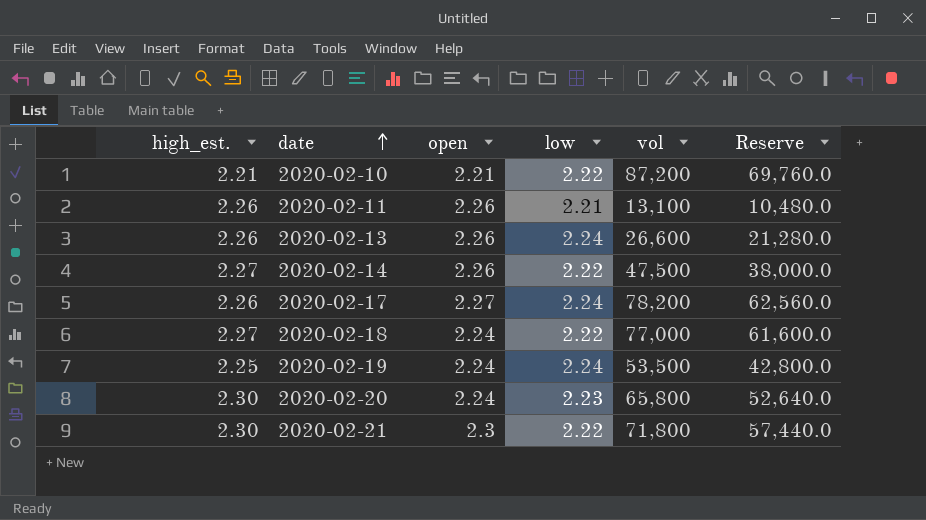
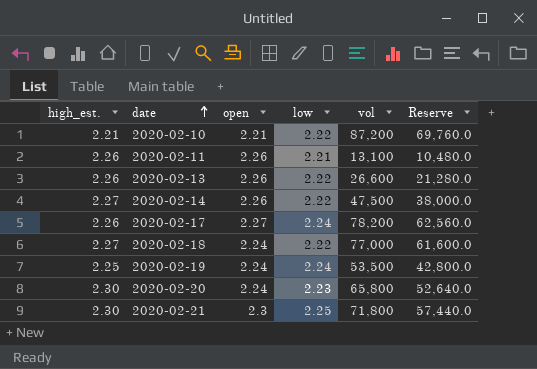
2020-02-13 | low: 2.24 -> 2.22
2020-02-21 | low: 2.22 -> 2.25

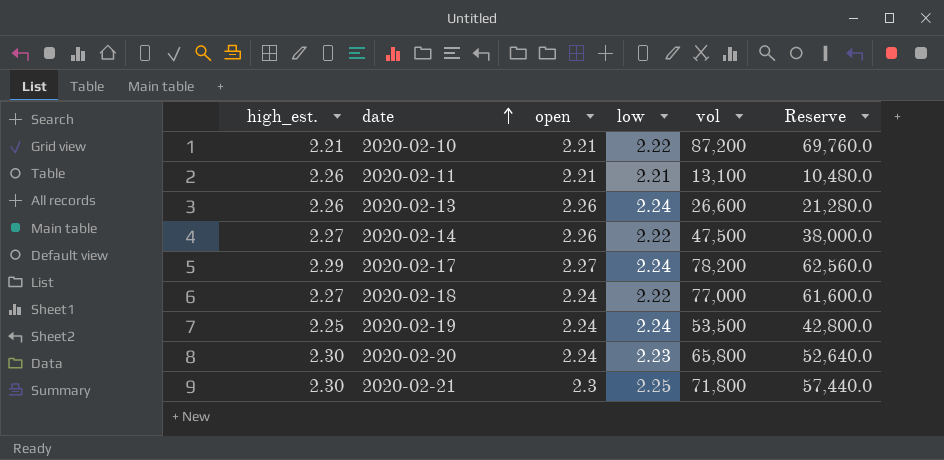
2020-02-11 | open: 2.26 -> 2.21
2020-02-13 | low: 2.22 -> 2.24
2020-02-17 | high_est.: 2.26 -> 2.29

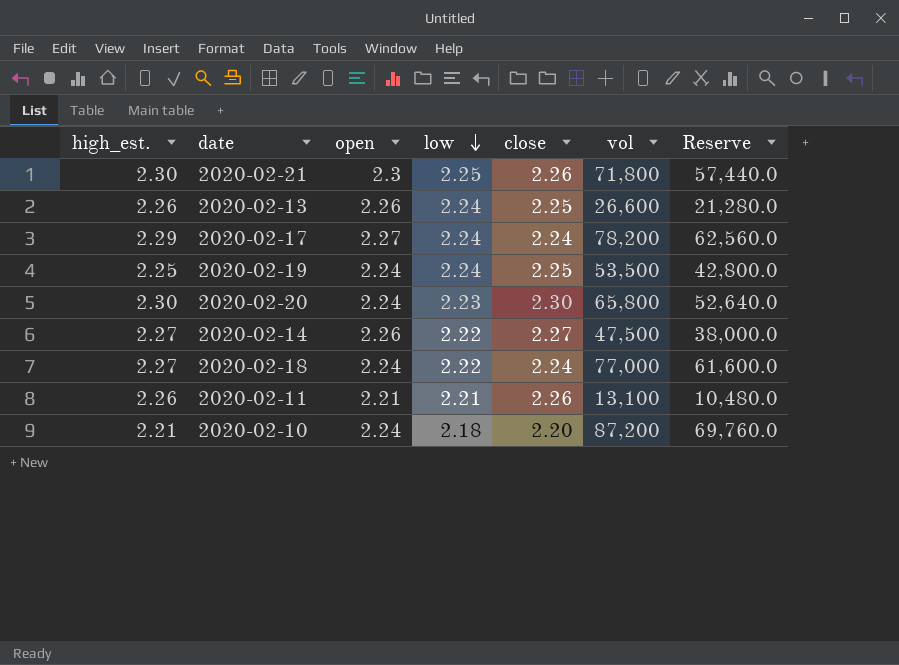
row order: date ascending -> low descending
column close | position: none -> 5
2020-02-10 | open: 2.21 -> 2.24
2020-02-10 | low: 2.22 -> 2.18

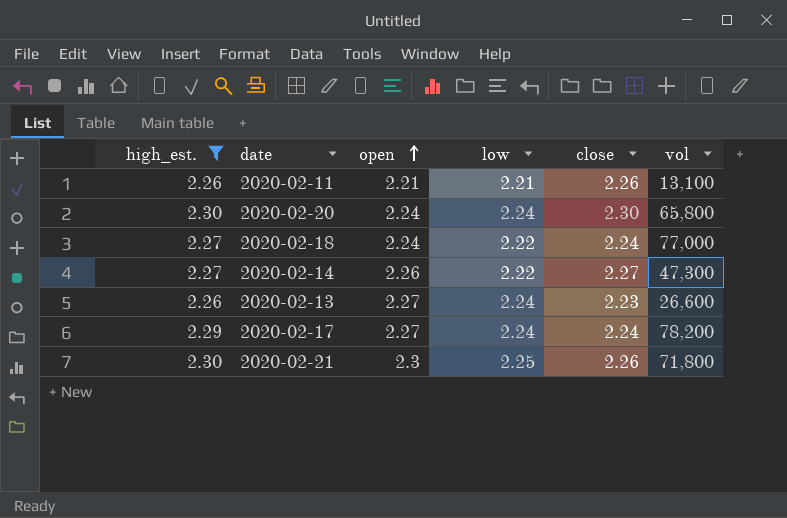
filter: none -> high_est. >= 2.26
row order: low descending -> open ascending
column Reserve | formula: [vol] * 0.8 -> none
2020-02-20 | low: 2.23 -> 2.24
2020-02-14 | vol: 47,500 -> 47,300
2020-02-13 | open: 2.26 -> 2.27
2020-02-13 | close: 2.25 -> 2.23

